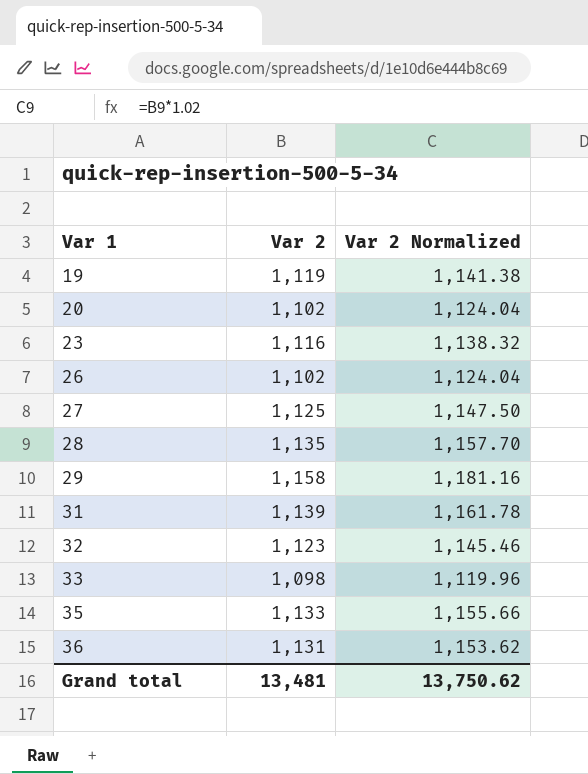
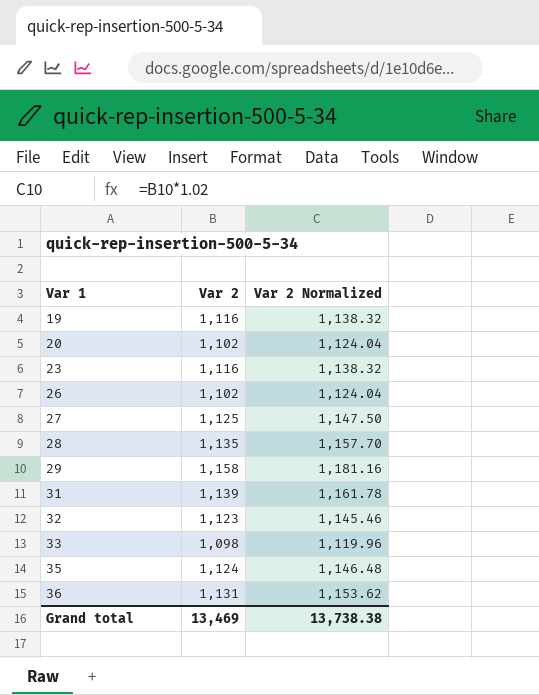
19 | Var 2: 1,119 -> 1,116
19 | Var 2 Normalized: 1,141.38 -> 1,138.32
35 | Var 2: 1,133 -> 1,124
35 | Var 2 Normalized: 1,155.66 -> 1,146.48
Grand total | Var 2: 13,481 -> 13,469
Grand total | Var 2 Normalized: 13,750.62 -> 13,738.38

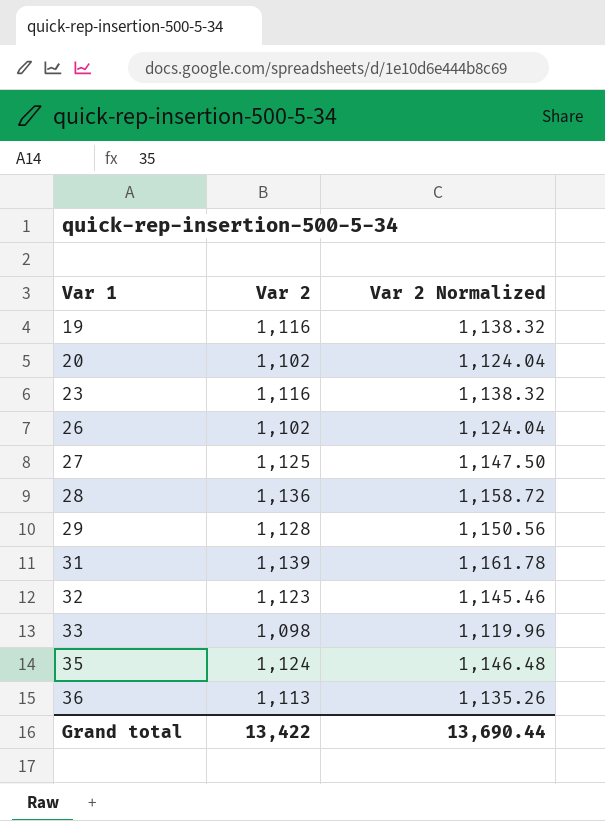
28 | Var 2: 1,135 -> 1,136
28 | Var 2 Normalized: 1,157.70 -> 1,158.72
29 | Var 2: 1,158 -> 1,128
29 | Var 2 Normalized: 1,181.16 -> 1,150.56
36 | Var 2: 1,131 -> 1,113
36 | Var 2 Normalized: 1,153.62 -> 1,135.26
Grand total | Var 2: 13,469 -> 13,422
Grand total | Var 2 Normalized: 13,738.38 -> 13,690.44

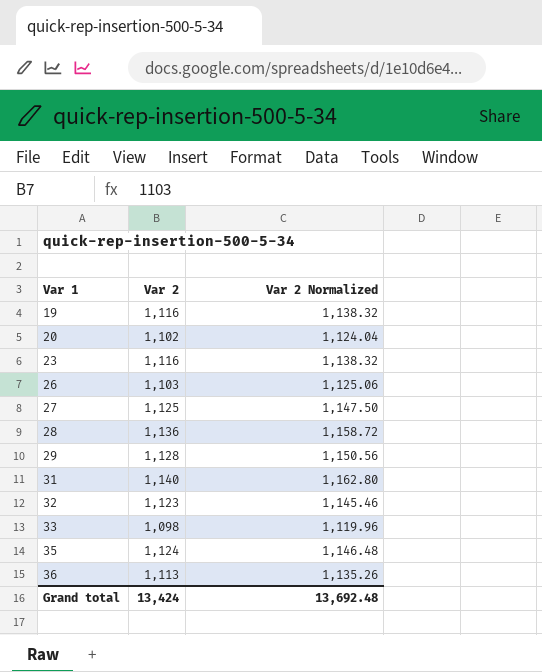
26 | Var 2: 1,102 -> 1,103
26 | Var 2 Normalized: 1,124.04 -> 1,125.06
31 | Var 2: 1,139 -> 1,140
31 | Var 2 Normalized: 1,161.78 -> 1,162.80
Grand total | Var 2: 13,422 -> 13,424
Grand total | Var 2 Normalized: 13,690.44 -> 13,692.48

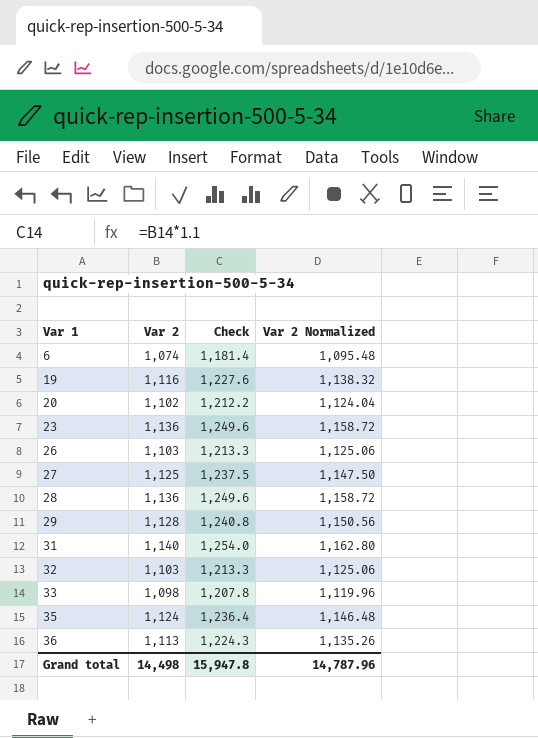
column Check | formula: none -> [Var 2] * 1.1
row 6: none -> 1,074 | 1,181.4 | 1,095.48
23 | Var 2: 1,116 -> 1,136
23 | Var 2 Normalized: 1,138.32 -> 1,158.72
32 | Var 2: 1,123 -> 1,103
32 | Var 2 Normalized: 1,145.46 -> 1,125.06
Grand total | Var 2: 13,424 -> 14,498
Grand total | Var 2 Normalized: 13,692.48 -> 14,787.96

